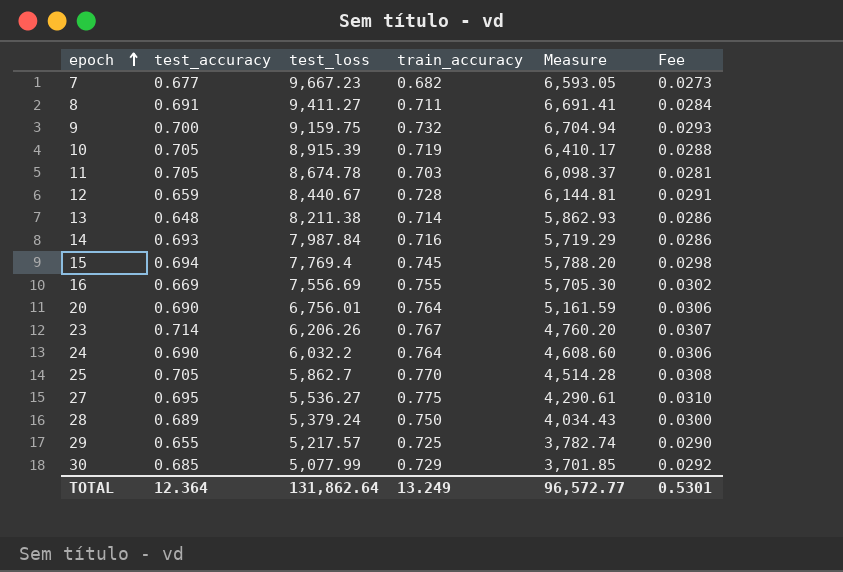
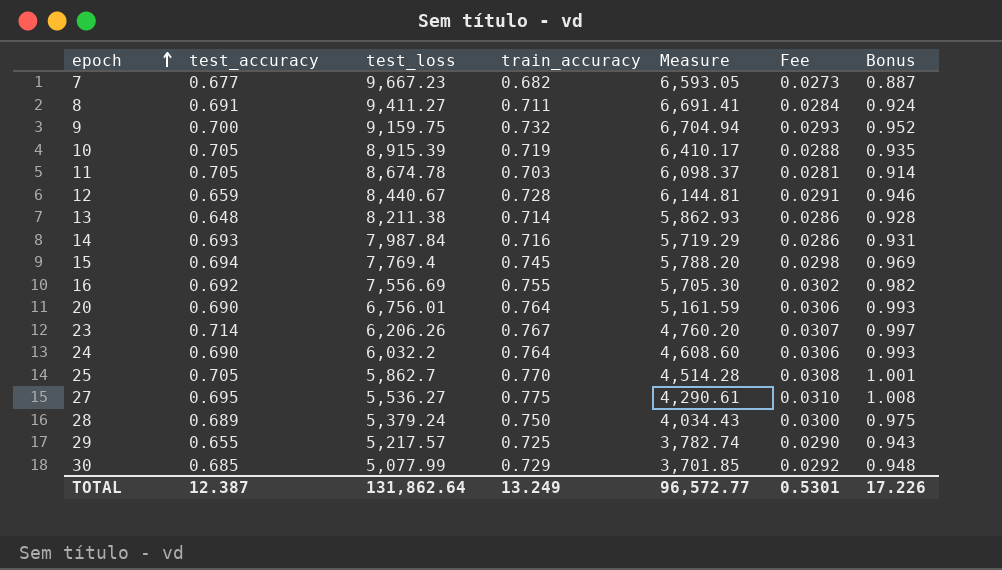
column Bonus | formula: none -> [train_accuracy] * 1.3
16 | test_accuracy: 0.669 -> 0.692
TOTAL | test_accuracy: 12.364 -> 12.387

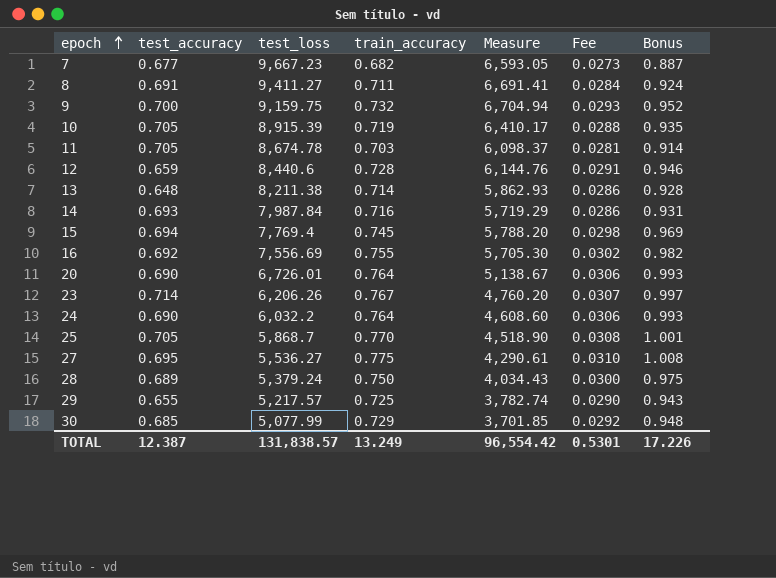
12 | test_loss: 8,440.67 -> 8,440.6
12 | Measure: 6,144.81 -> 6,144.76
20 | test_loss: 6,756.01 -> 6,726.01
20 | Measure: 5,161.59 -> 5,138.67
25 | test_loss: 5,862.7 -> 5,868.7
25 | Measure: 4,514.28 -> 4,518.90
TOTAL | test_loss: 131,862.64 -> 131,838.57
TOTAL | Measure: 96,572.77 -> 96,554.42

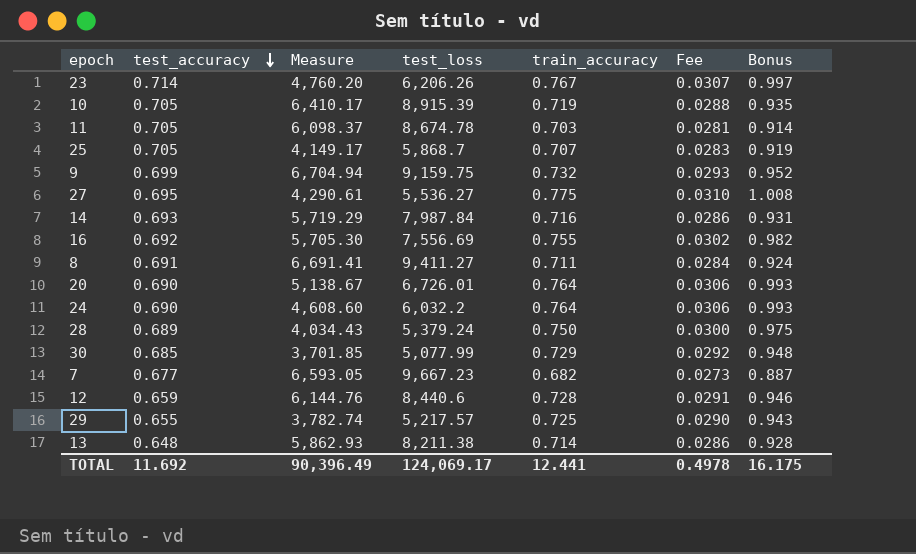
row order: epoch ascending -> test_accuracy descending
column Measure | position: 5 -> 3
row 15: 0.694 | 7,769.4 | 0.745 | 5,788.20 | 0.0298 | 0.969 -> none
25 | Measure: 4,518.90 -> 4,149.17
25 | train_accuracy: 0.770 -> 0.707
25 | Fee: 0.0308 -> 0.0283
25 | Bonus: 1.001 -> 0.919
9 | test_accuracy: 0.700 -> 0.699
TOTAL | test_accuracy: 12.387 -> 11.692
TOTAL | Measure: 96,554.42 -> 90,396.49
TOTAL | test_loss: 131,838.57 -> 124,069.17
TOTAL | train_accuracy: 13.249 -> 12.441
TOTAL | Fee: 0.5301 -> 0.4978
TOTAL | Bonus: 17.226 -> 16.175

